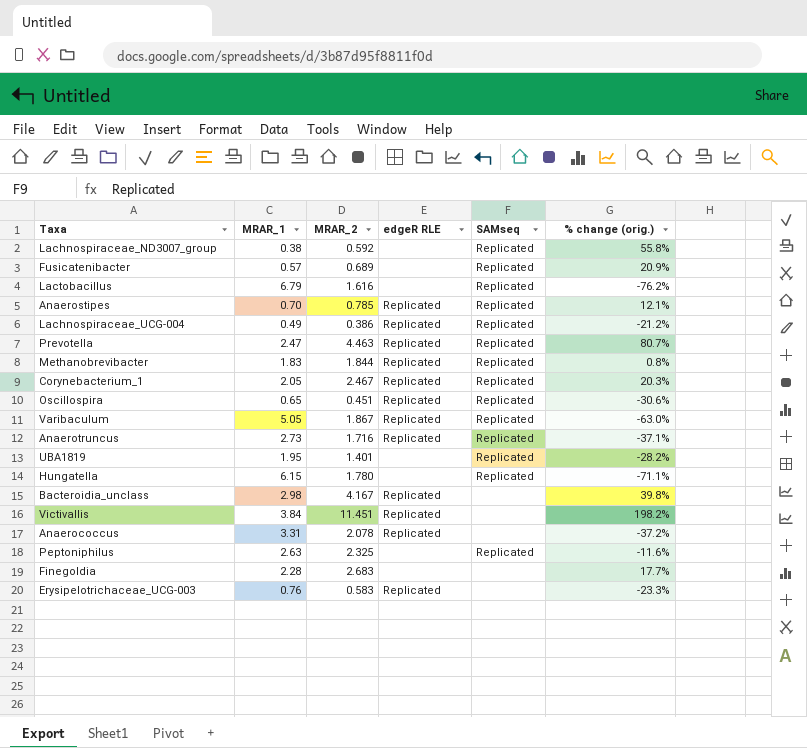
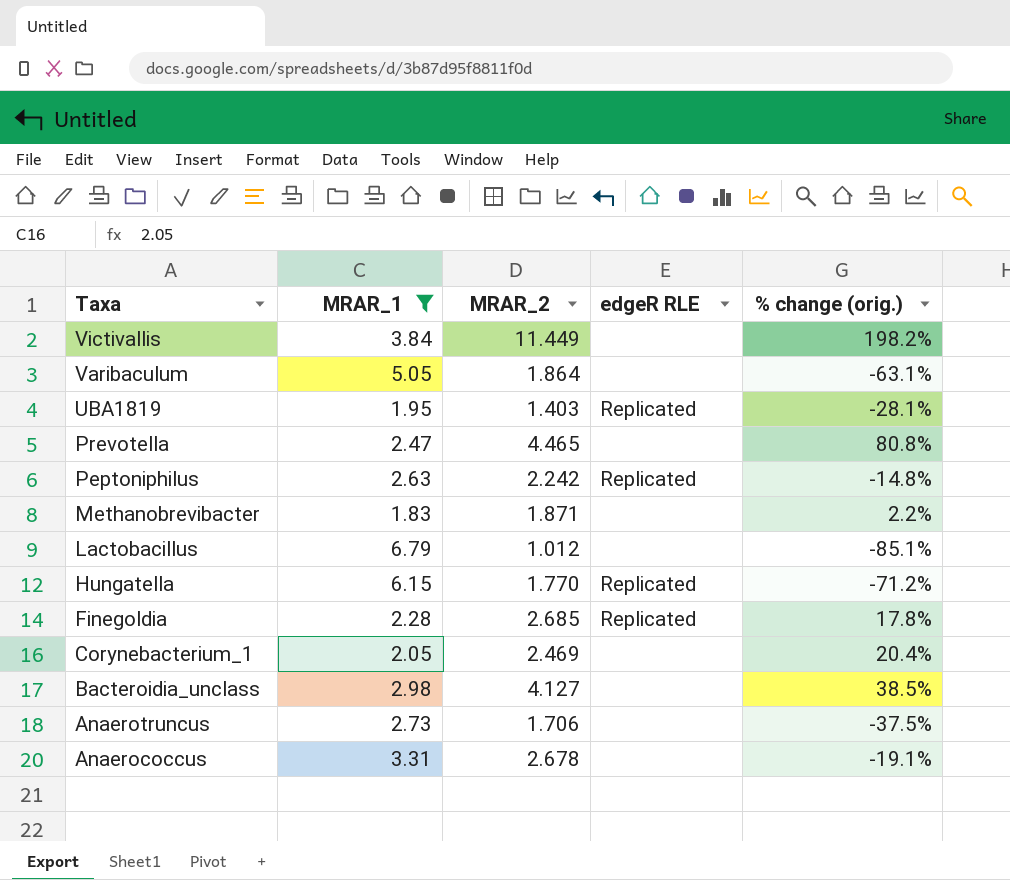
filter: none -> MRAR_1 >= 1.83
row order: none -> Taxa descending
column SAMseq | position: 5 -> none
Victivallis | MRAR_2: 11.451 -> 11.449
Victivallis | edgeR RLE: Replicated -> none
Varibaculum | MRAR_2: 1.867 -> 1.864
Varibaculum | edgeR RLE: Replicated -> none
Varibaculum | % change (orig.): -63.0% -> -63.1%
UBA1819 | MRAR_2: 1.401 -> 1.403
UBA1819 | edgeR RLE: none -> Replicated
UBA1819 | % change (orig.): -28.2% -> -28.1%
Prevotella | MRAR_2: 4.463 -> 4.465
Prevotella | edgeR RLE: Replicated -> none
Prevotella | % change (orig.): 80.7% -> 80.8%
Peptoniphilus | MRAR_2: 2.325 -> 2.242
Peptoniphilus | edgeR RLE: none -> Replicated
Peptoniphilus | % change (orig.): -11.6% -> -14.8%
Methanobrevibacter | MRAR_2: 1.844 -> 1.871
Methanobrevibacter | edgeR RLE: Replicated -> none
Methanobrevibacter | % change (orig.): 0.8% -> 2.2%
Lactobacillus | MRAR_2: 1.616 -> 1.012
Lactobacillus | % change (orig.): -76.2% -> -85.1%
Hungatella | MRAR_2: 1.780 -> 1.770
Hungatella | edgeR RLE: none -> Replicated
Hungatella | % change (orig.): -71.1% -> -71.2%
Finegoldia | MRAR_2: 2.683 -> 2.685
Finegoldia | edgeR RLE: none -> Replicated
Finegoldia | % change (orig.): 17.7% -> 17.8%
Corynebacterium_1 | MRAR_2: 2.467 -> 2.469
Corynebacterium_1 | edgeR RLE: Replicated -> none
Corynebacterium_1 | % change (orig.): 20.3% -> 20.4%
Bacteroidia_unclass | MRAR_2: 4.167 -> 4.127
Bacteroidia_unclass | edgeR RLE: Replicated -> none
Bacteroidia_unclass | % change (orig.): 39.8% -> 38.5%
Anaerotruncus | MRAR_2: 1.716 -> 1.706
Anaerotruncus | edgeR RLE: Replicated -> none
Anaerotruncus | % change (orig.): -37.1% -> -37.5%
Anaerococcus | MRAR_2: 2.078 -> 2.678
Anaerococcus | edgeR RLE: Replicated -> none
Anaerococcus | % change (orig.): -37.2% -> -19.1%

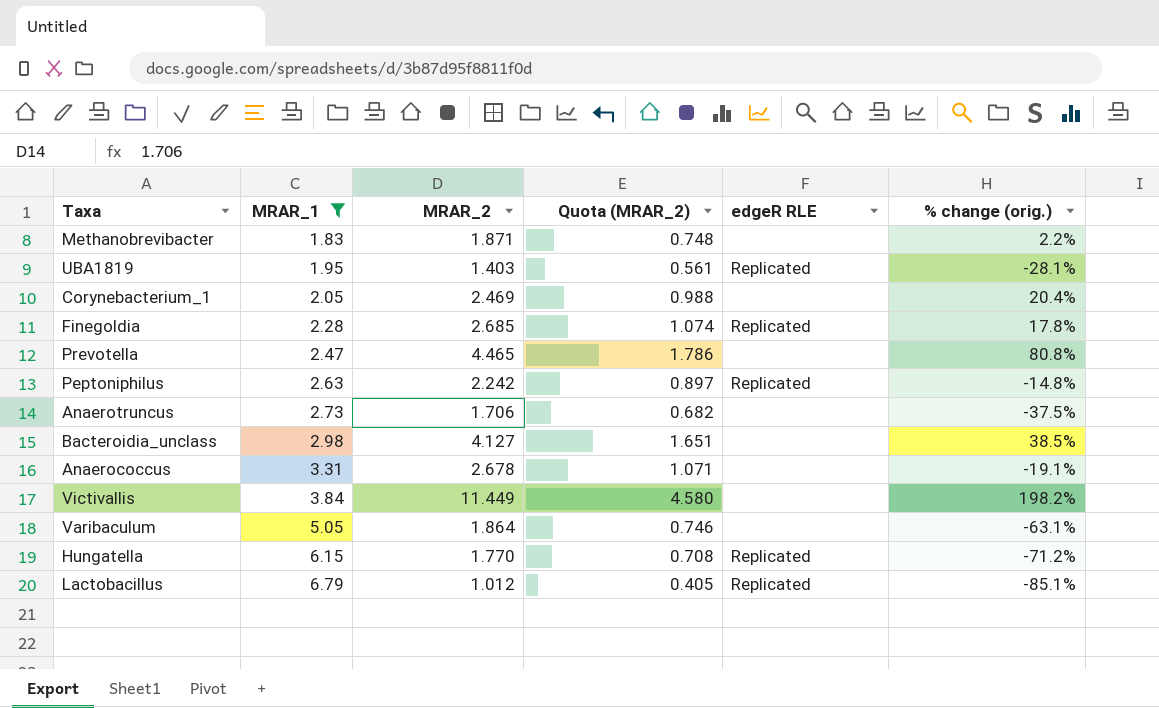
row order: Taxa descending -> MRAR_1 ascending
column Quota (MRAR_2) | formula: none -> [MRAR_2] * 0.4
Lactobacillus | edgeR RLE: none -> Replicated

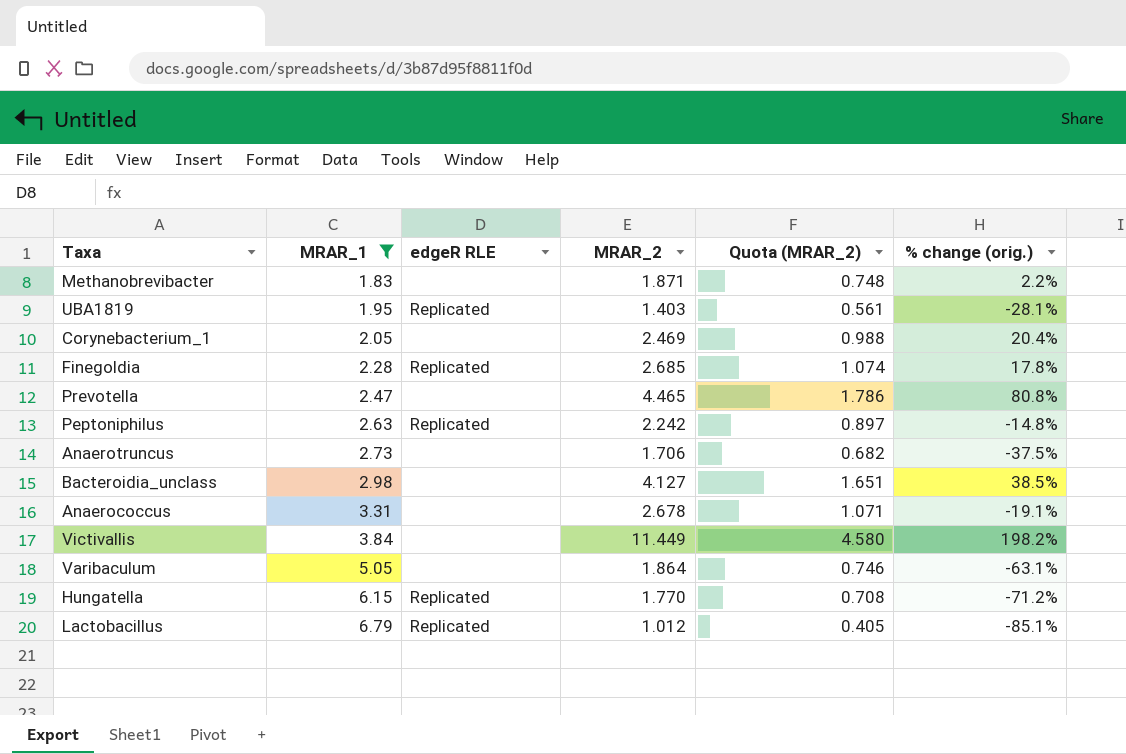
column edgeR RLE | position: 5 -> 3

